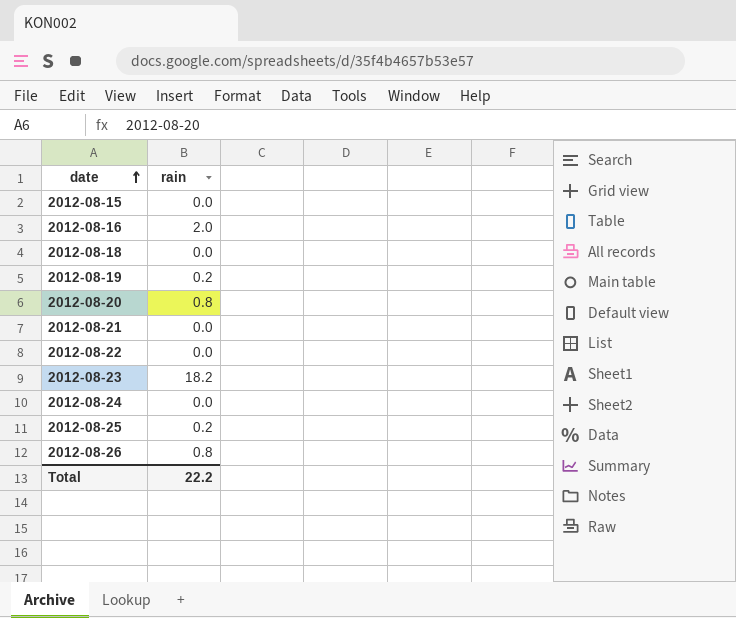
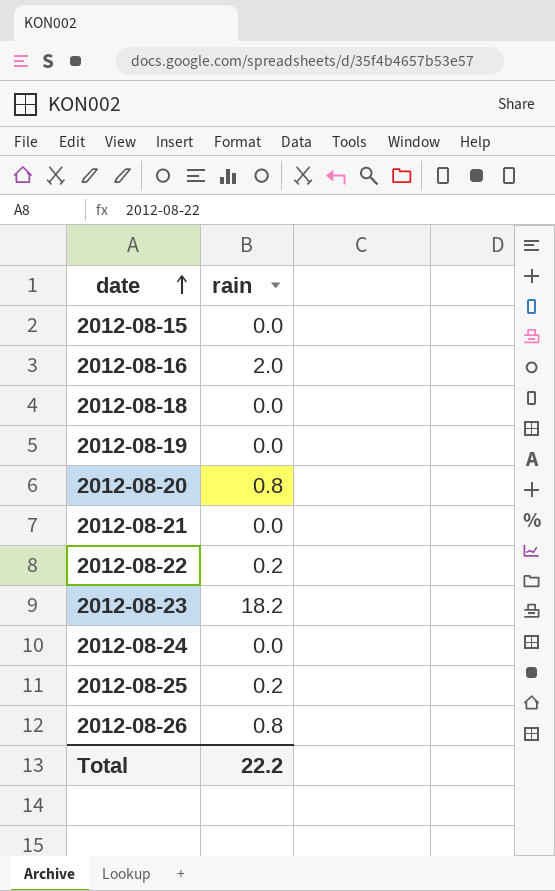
2012-08-19 | rain: 0.2 -> 0.0
2012-08-22 | rain: 0.0 -> 0.2

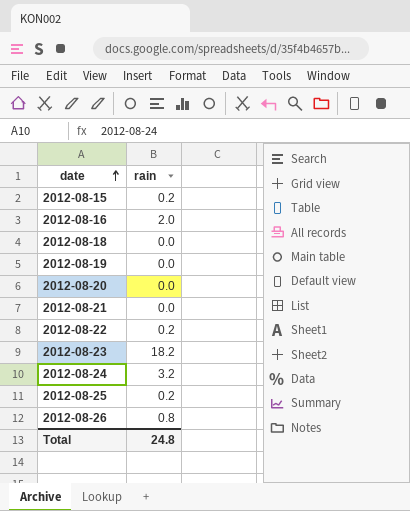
2012-08-15 | rain: 0.0 -> 0.2
2012-08-20 | rain: 0.8 -> 0.0
2012-08-24 | rain: 0.0 -> 3.2
Total | rain: 22.2 -> 24.8

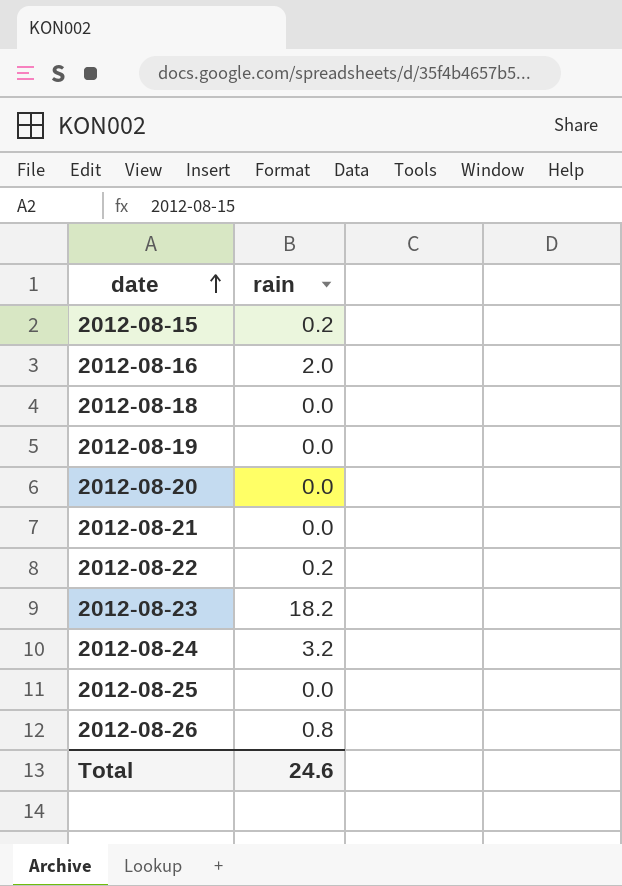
2012-08-25 | rain: 0.2 -> 0.0
Total | rain: 24.8 -> 24.6

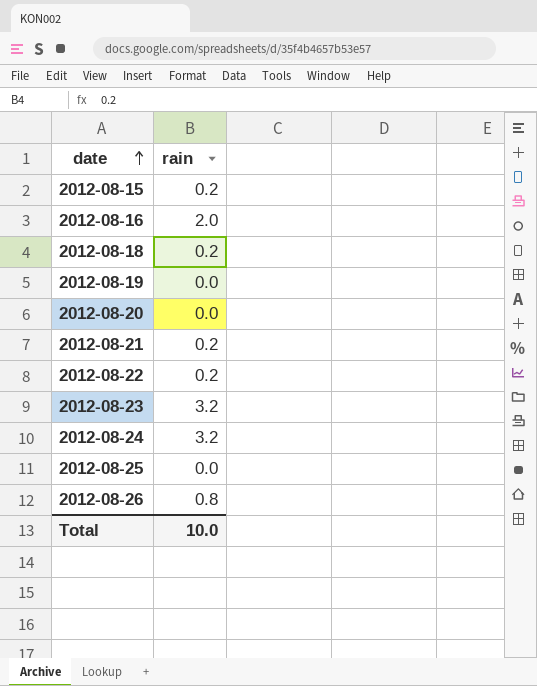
2012-08-18 | rain: 0.0 -> 0.2
2012-08-21 | rain: 0.0 -> 0.2
2012-08-23 | rain: 18.2 -> 3.2
Total | rain: 24.6 -> 10.0

